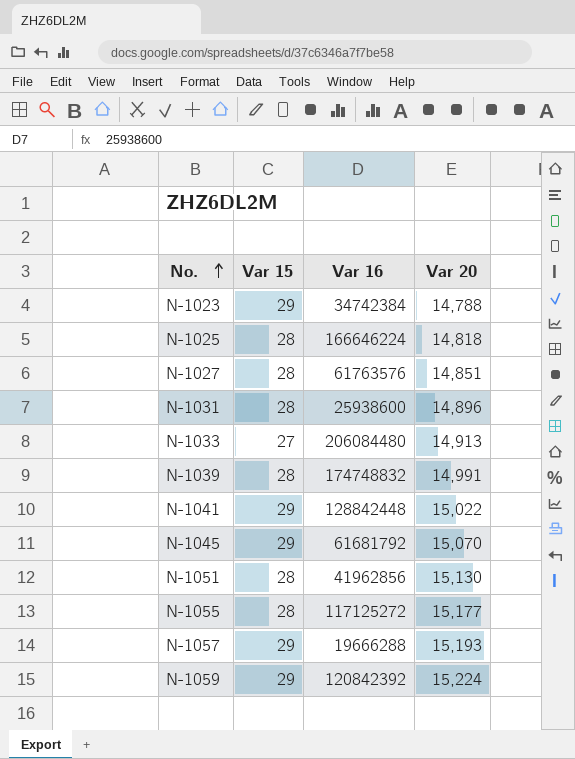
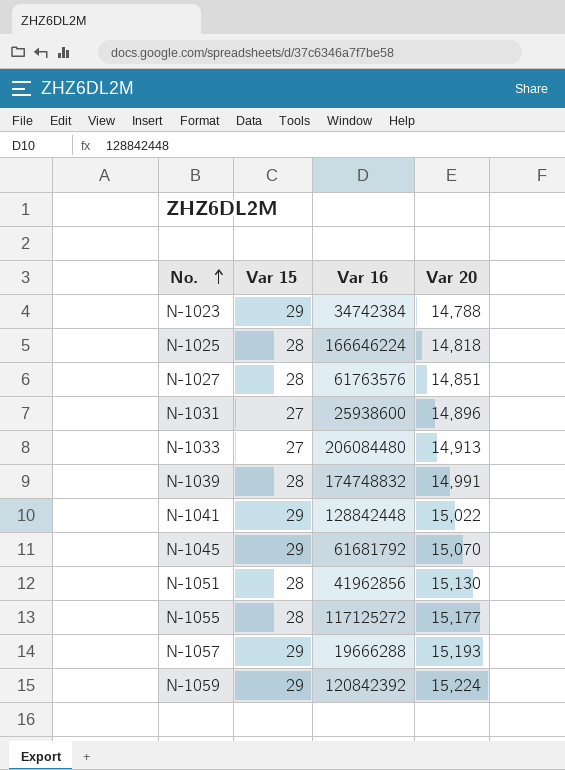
N-1031 | Var 15: 28 -> 27

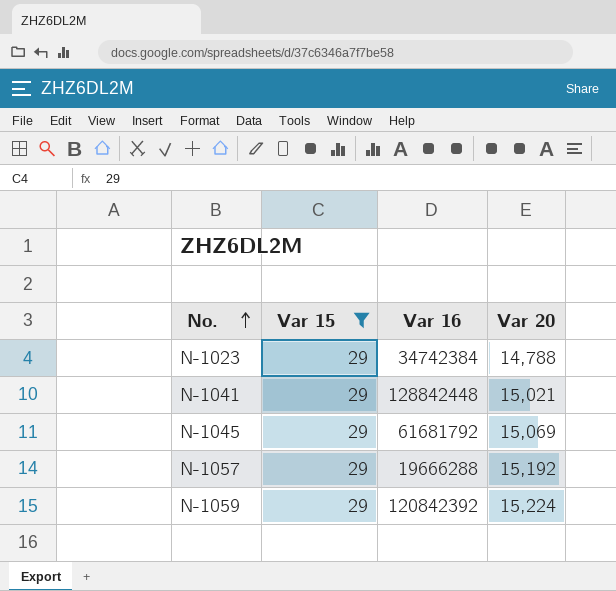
filter: none -> Var 15 = 29
N-1041 | Var 20: 15,022 -> 15,021
N-1045 | Var 20: 15,070 -> 15,069
N-1057 | Var 20: 15,193 -> 15,192

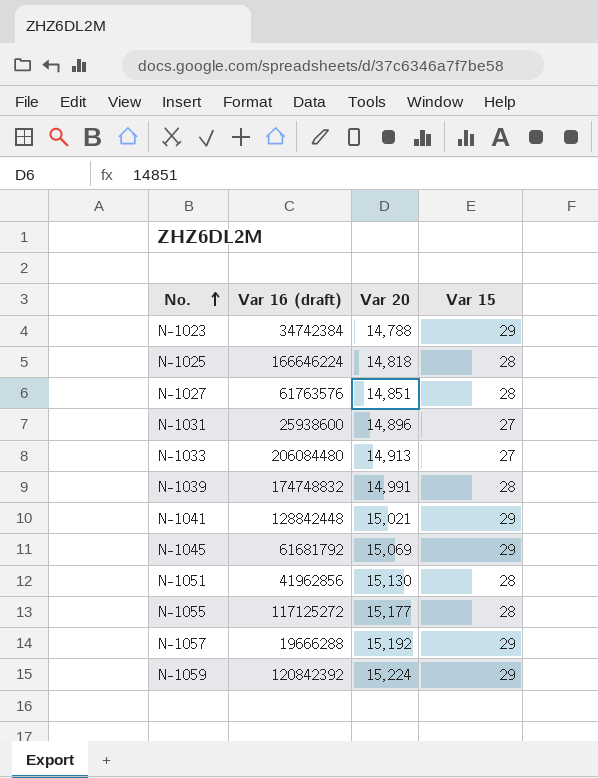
filter: Var 15 = 29 -> none
column name: Var 16 -> Var 16 (draft)
column Var 15 | position: 2 -> 4

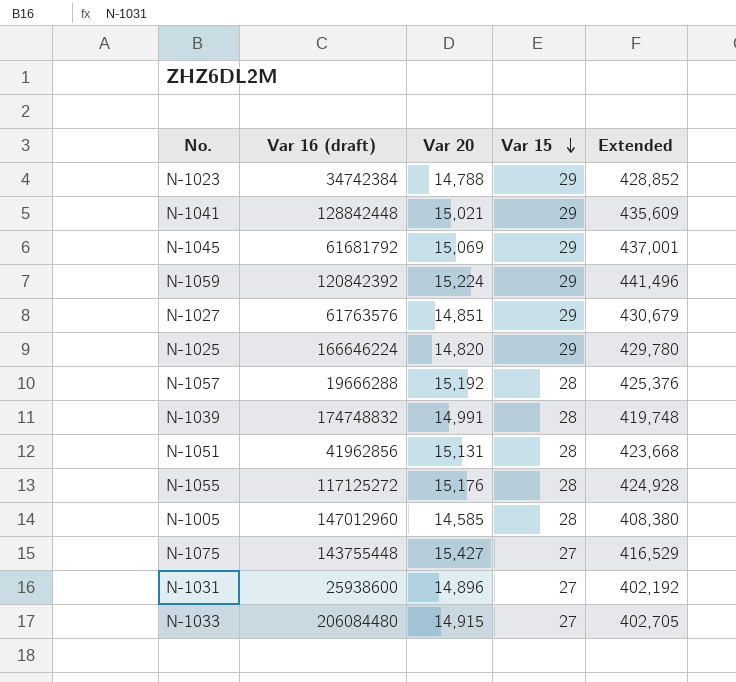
row order: No. ascending -> Var 15 descending
column Extended | formula: none -> [Var 20] * [Var 15]
N-1027 | Var 15: 28 -> 29
N-1025 | Var 20: 14,818 -> 14,820
N-1025 | Var 15: 28 -> 29
N-1057 | Var 15: 29 -> 28
N-1051 | Var 20: 15,130 -> 15,131
N-1055 | Var 20: 15,177 -> 15,176
row N-1005: none -> 147012960 | 14,585 | 28 | 408,380
row N-1075: none -> 143755448 | 15,427 | 27 | 416,529
N-1033 | Var 20: 14,913 -> 14,915

